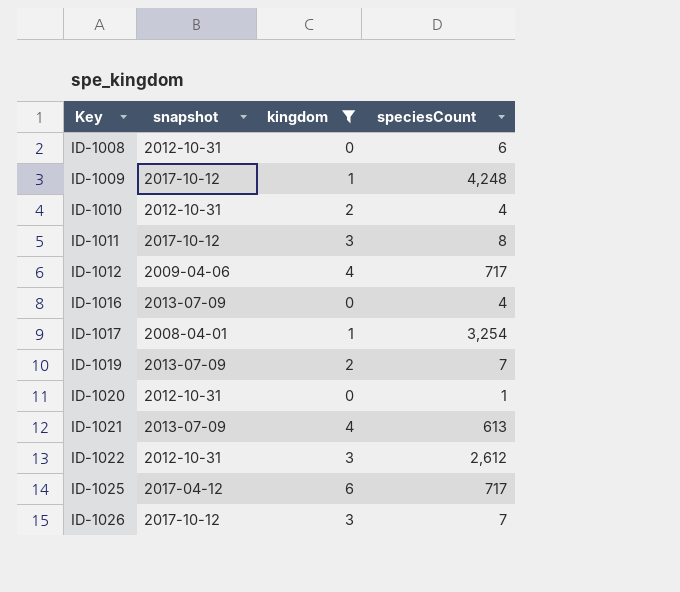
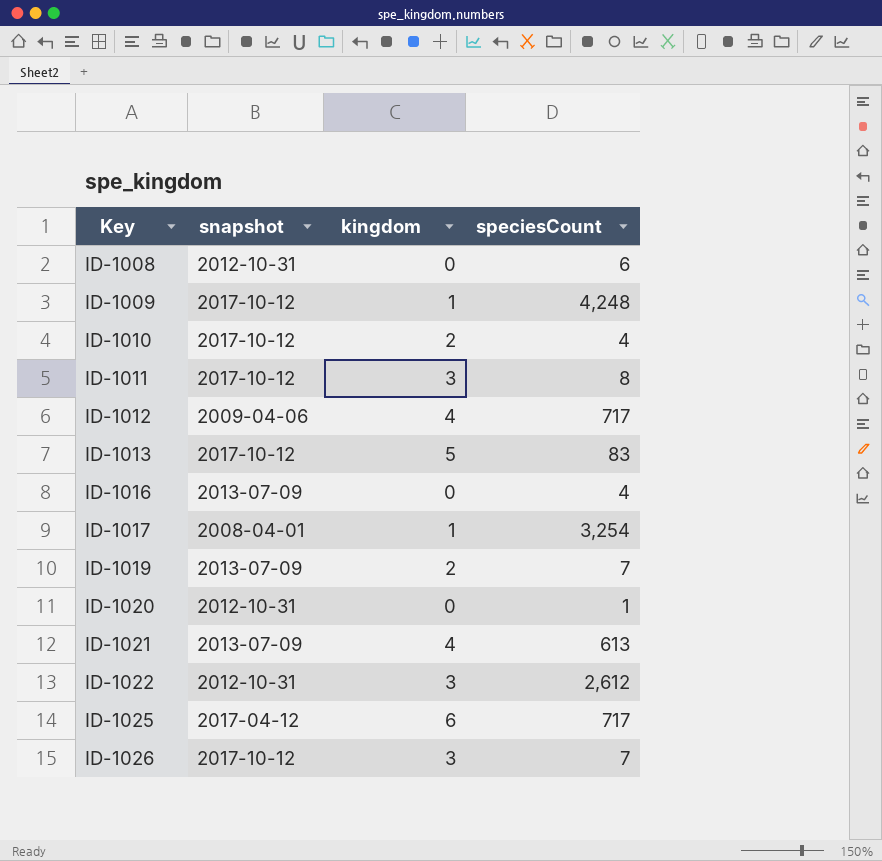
filter: kingdom != 5 -> none
ID-1010 | snapshot: 2012-10-31 -> 2017-10-12

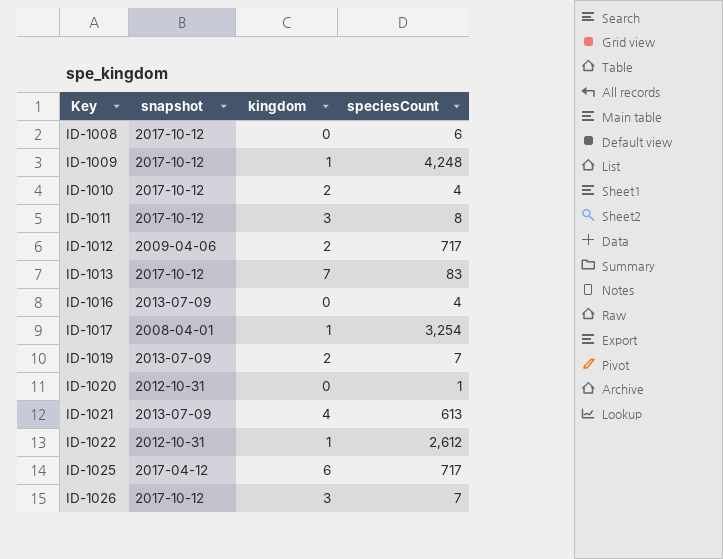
ID-1008 | snapshot: 2012-10-31 -> 2017-10-12
ID-1012 | kingdom: 4 -> 2
ID-1013 | kingdom: 5 -> 7
ID-1022 | kingdom: 3 -> 1

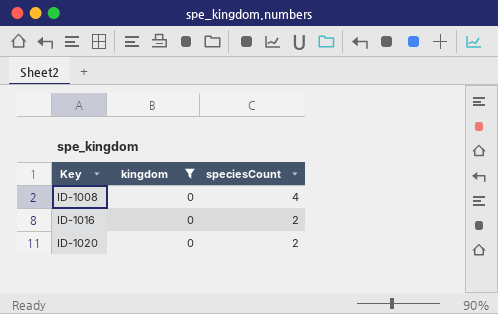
filter: none -> kingdom = 0
column snapshot | position: 2 -> none
ID-1008 | speciesCount: 6 -> 4
ID-1016 | speciesCount: 4 -> 2
ID-1020 | speciesCount: 1 -> 2

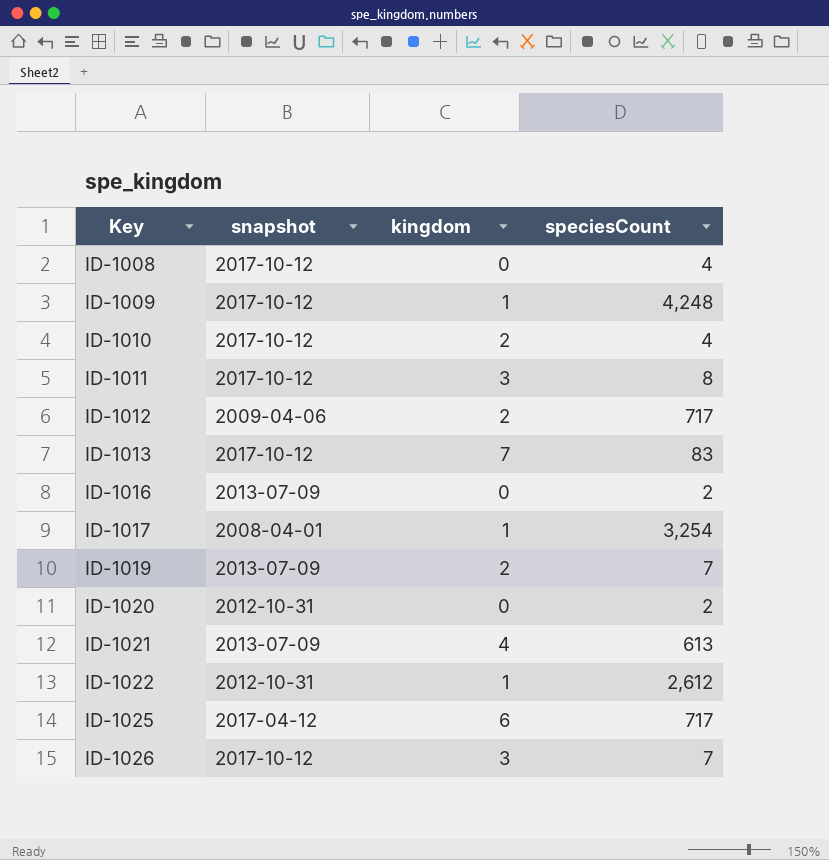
filter: kingdom = 0 -> none
column snapshot | position: none -> 2

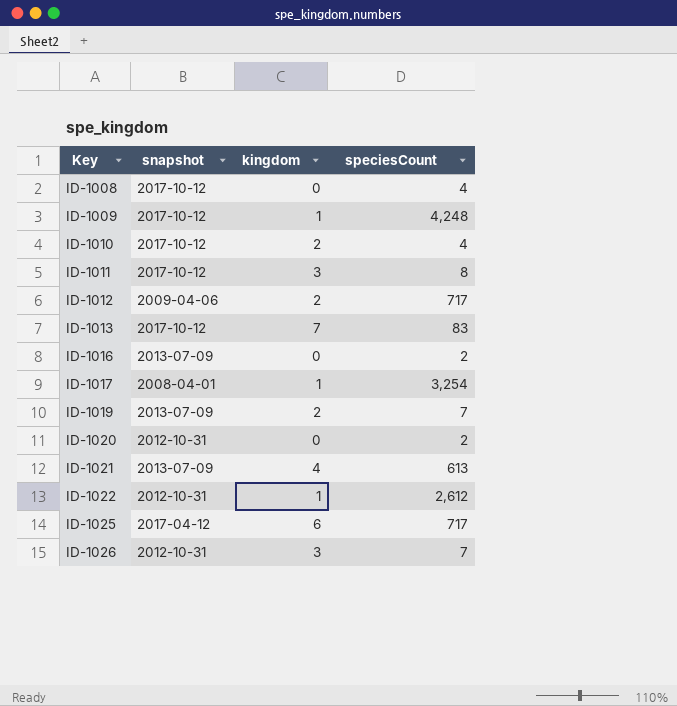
ID-1026 | snapshot: 2017-10-12 -> 2012-10-31

